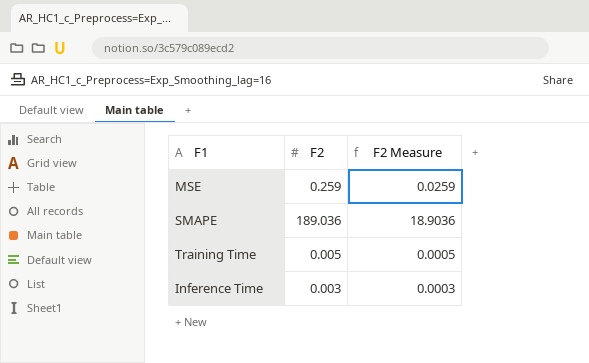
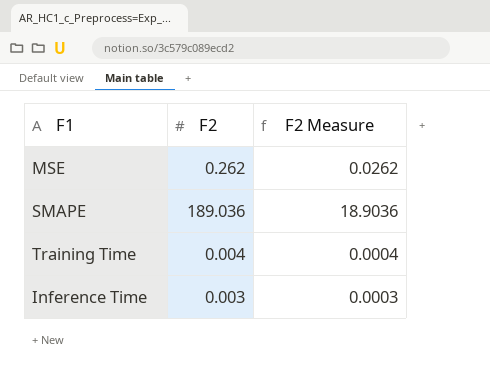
MSE | F2: 0.259 -> 0.262
MSE | F2 Measure: 0.0259 -> 0.0262
Training Time | F2: 0.005 -> 0.004
Training Time | F2 Measure: 0.0005 -> 0.0004

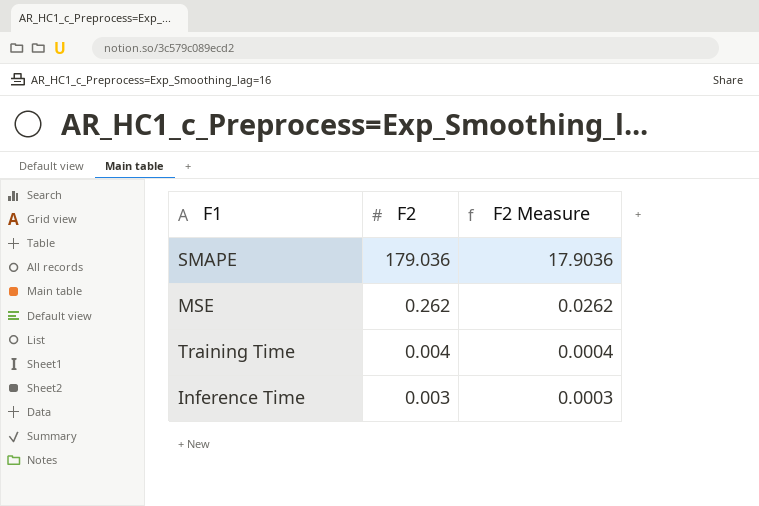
row order: none -> F2 descending
SMAPE | F2: 189.036 -> 179.036
SMAPE | F2 Measure: 18.9036 -> 17.9036

